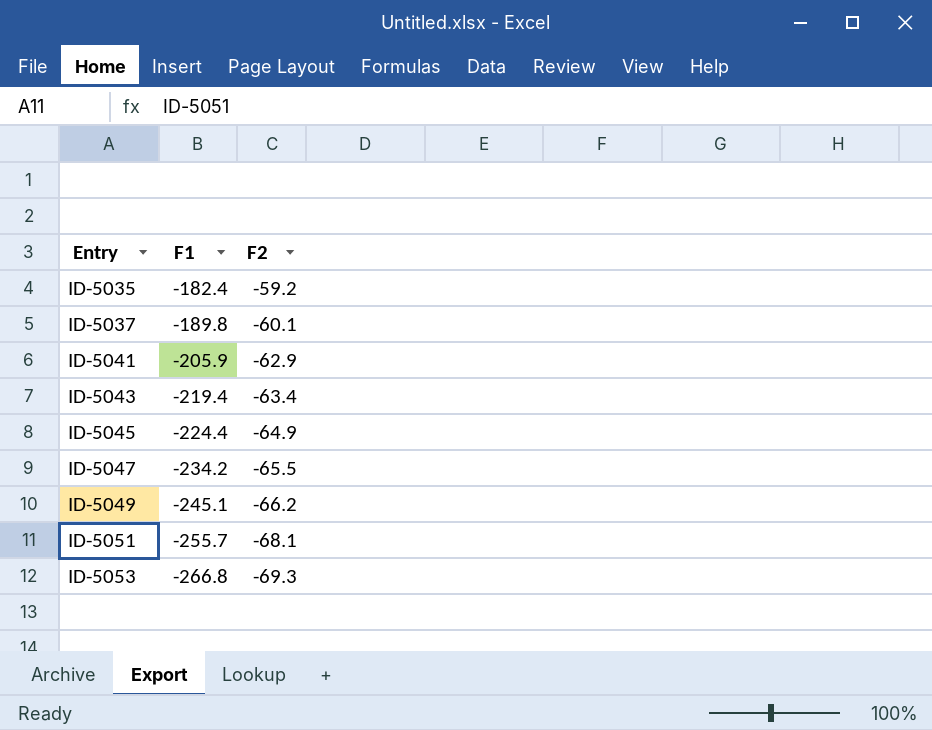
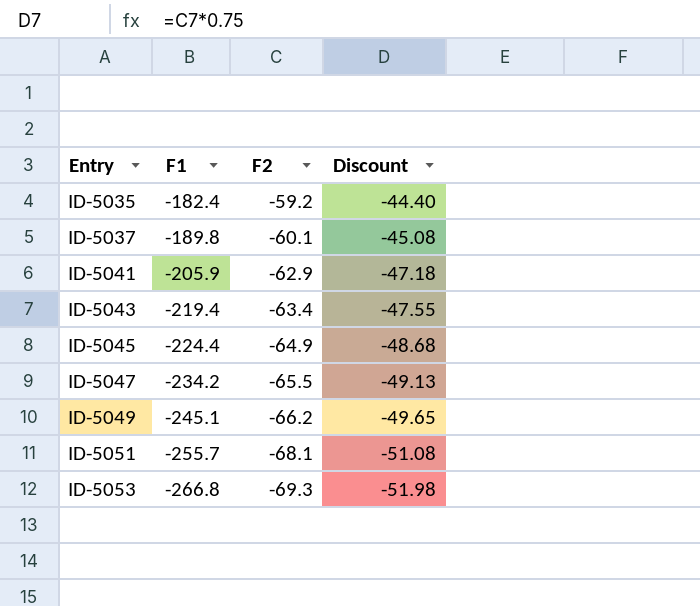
column Discount | formula: none -> [F2] * 0.75

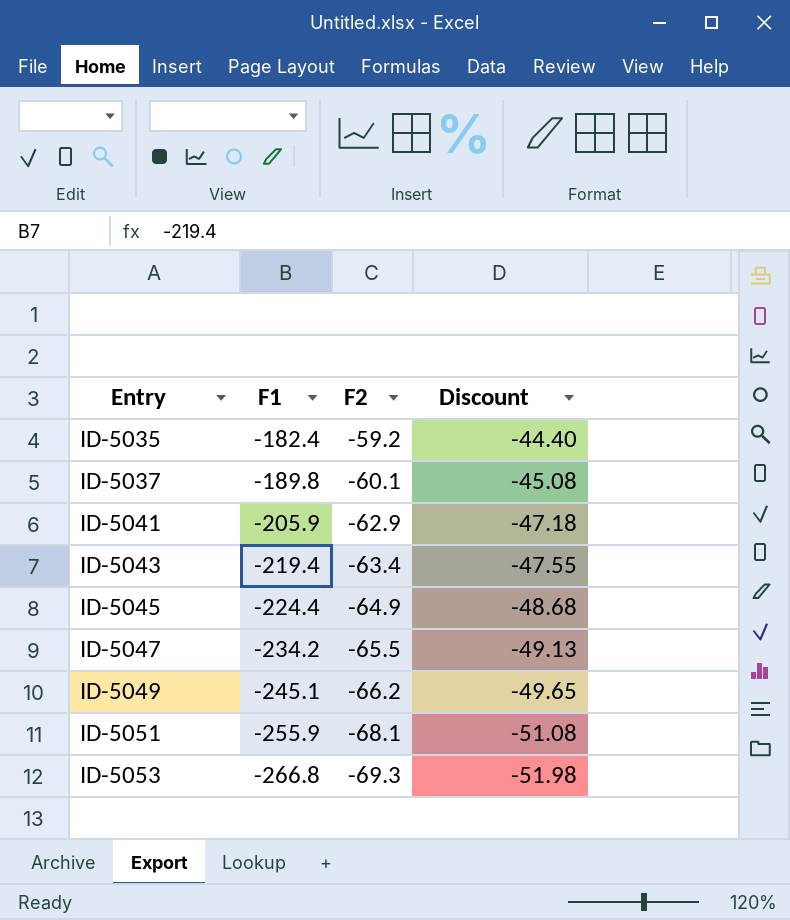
ID-5051 | F1: -255.7 -> -255.9

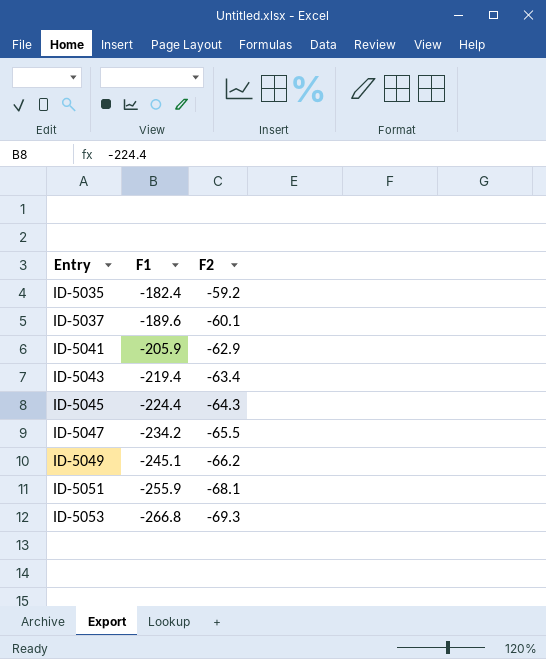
column Discount | formula: [F2] * 0.75 -> none
ID-5037 | F1: -189.8 -> -189.6
ID-5045 | F2: -64.9 -> -64.3

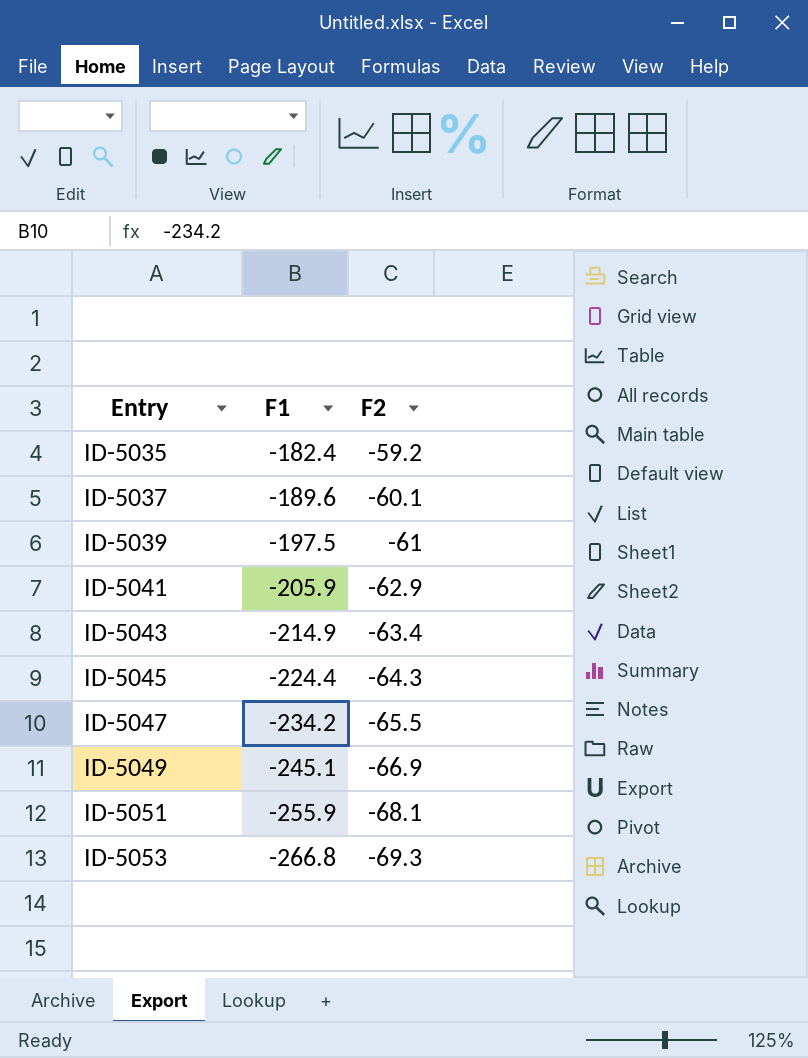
row ID-5039: none -> -197.5 | -61
ID-5043 | F1: -219.4 -> -214.9
ID-5049 | F2: -66.2 -> -66.9

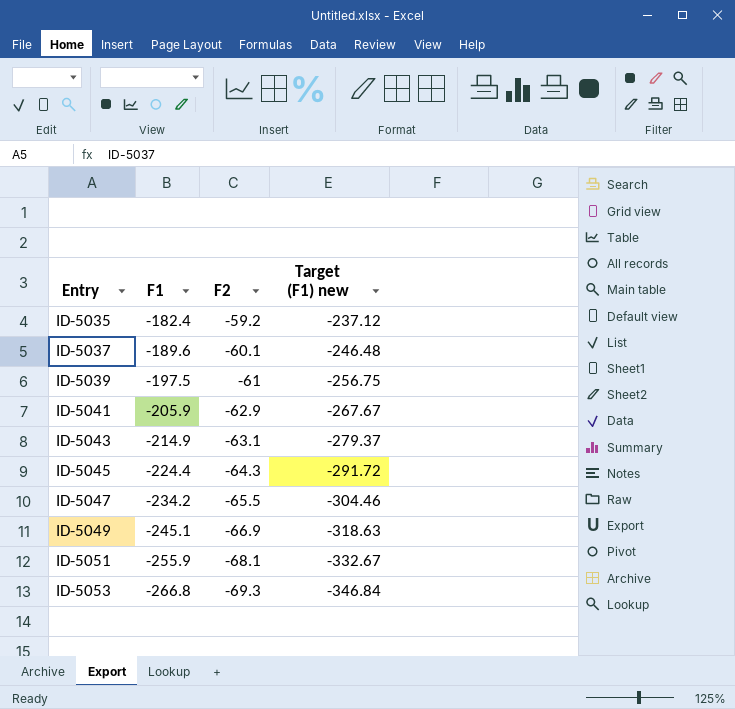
column Target (F1) new | formula: none -> [F1] * 1.3
ID-5043 | F2: -63.4 -> -63.1

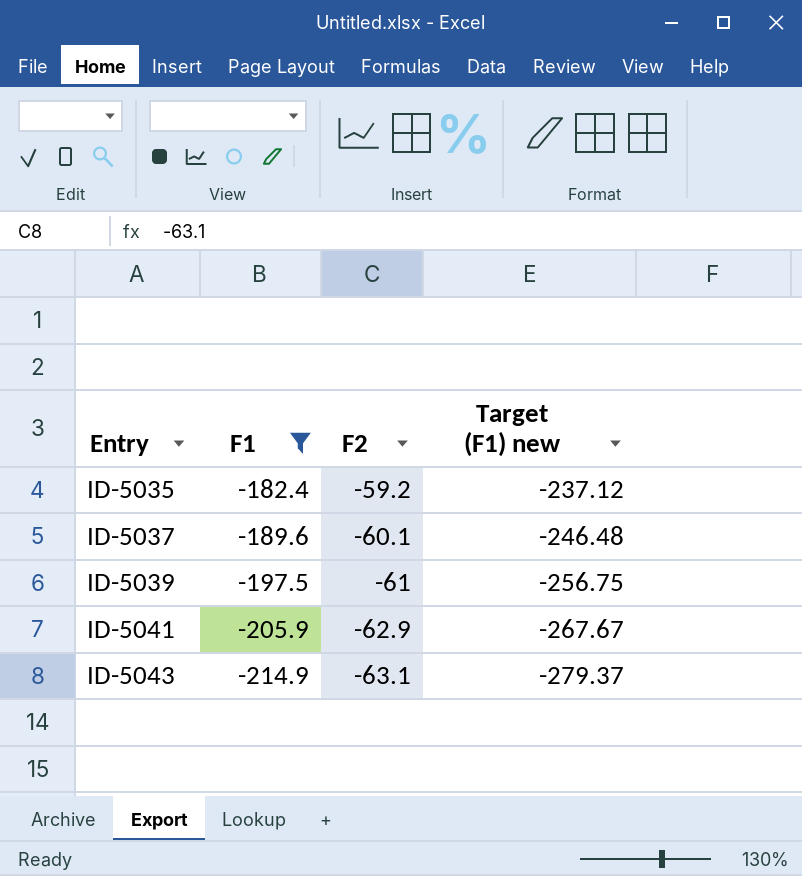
filter: none -> F1 >= -214.9

